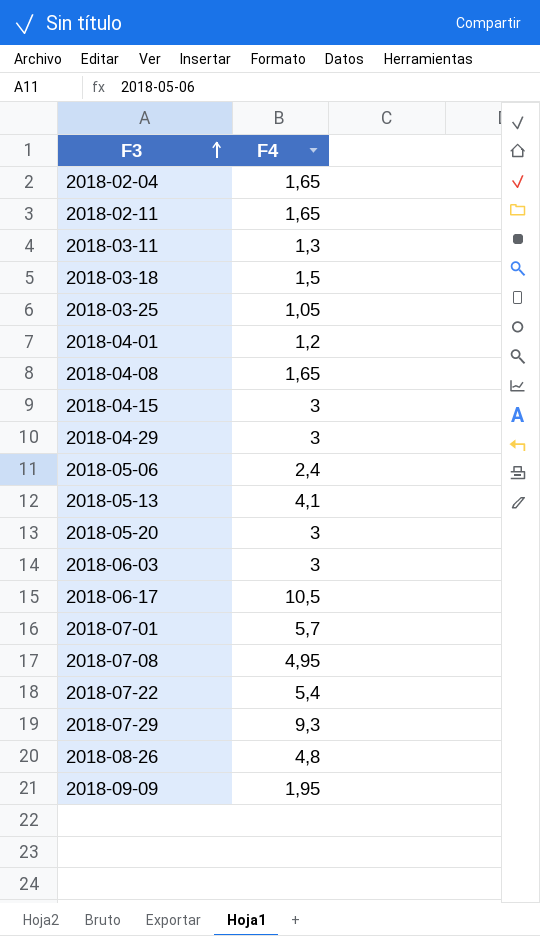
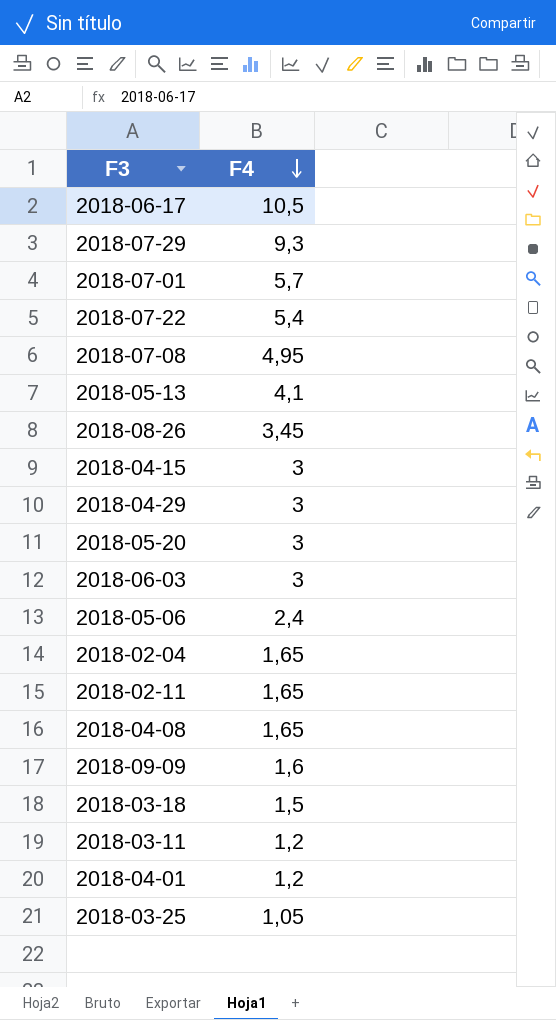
row order: F3 ascending -> F4 descending
2018-08-26 | F4: 4,8 -> 3,45
2018-09-09 | F4: 1,95 -> 1,6
2018-03-11 | F4: 1,3 -> 1,2

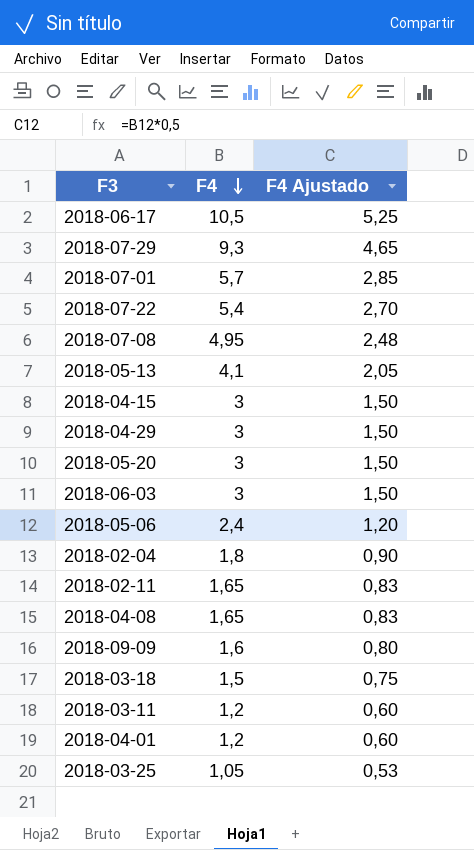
column F4 Ajustado | formula: none -> [F4] * 0,5
row 2018-08-26: 3,45 -> none
2018-02-04 | F4: 1,65 -> 1,8

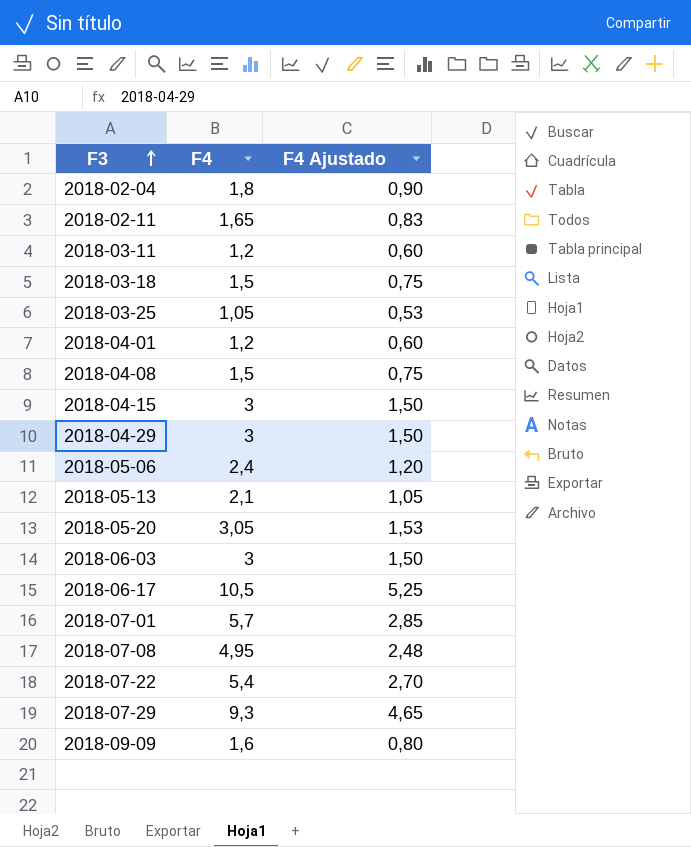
row order: F4 descending -> F3 ascending
2018-04-08 | F4: 1,65 -> 1,5
2018-04-08 | F4 Ajustado: 0,83 -> 0,75
2018-05-13 | F4: 4,1 -> 2,1
2018-05-13 | F4 Ajustado: 2,05 -> 1,05
2018-05-20 | F4: 3 -> 3,05
2018-05-20 | F4 Ajustado: 1,50 -> 1,53

